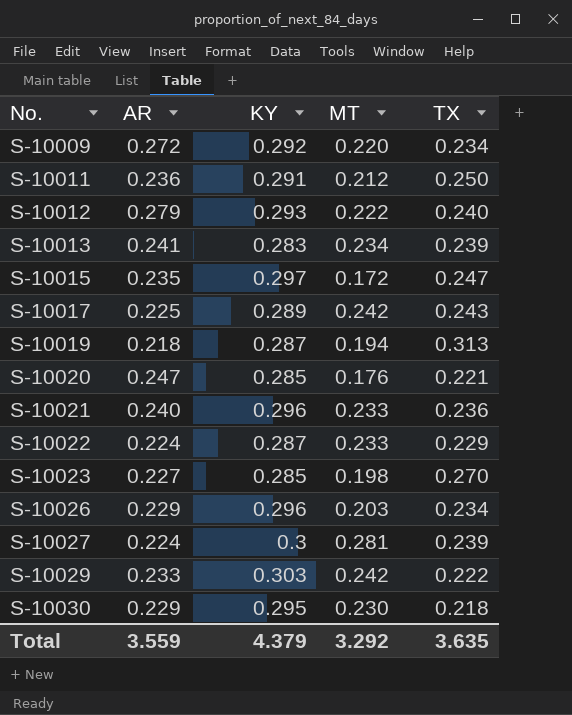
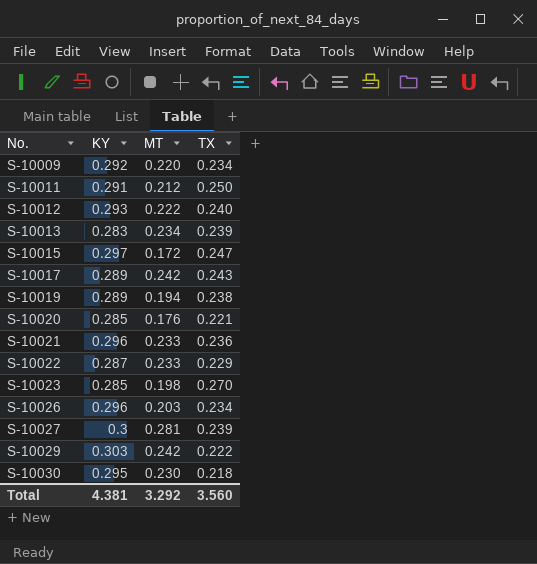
column AR | position: 2 -> none
S-10019 | KY: 0.287 -> 0.289
S-10019 | TX: 0.313 -> 0.238
Total | KY: 4.379 -> 4.381
Total | TX: 3.635 -> 3.560

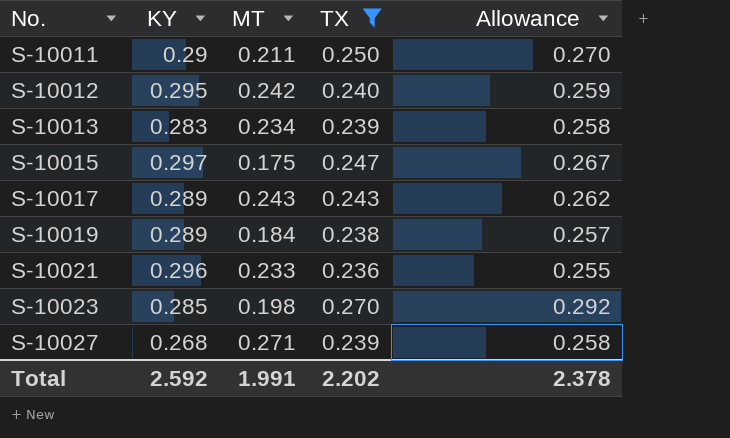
filter: none -> TX >= 0.236
column Allowance | formula: none -> [TX] * 1.08
S-10011 | KY: 0.291 -> 0.29
S-10011 | MT: 0.212 -> 0.211
S-10012 | KY: 0.293 -> 0.295
S-10012 | MT: 0.222 -> 0.242
S-10015 | MT: 0.172 -> 0.175
S-10017 | MT: 0.242 -> 0.243
S-10019 | MT: 0.194 -> 0.184
S-10027 | KY: 0.3 -> 0.268
S-10027 | MT: 0.281 -> 0.271
Total | KY: 4.381 -> 2.592
Total | MT: 3.292 -> 1.991
Total | TX: 3.560 -> 2.202

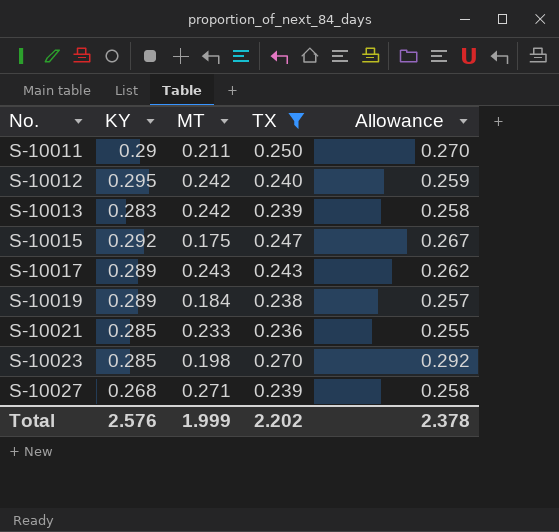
S-10013 | MT: 0.234 -> 0.242
S-10015 | KY: 0.297 -> 0.292
S-10021 | KY: 0.296 -> 0.285
Total | KY: 2.592 -> 2.576
Total | MT: 1.991 -> 1.999

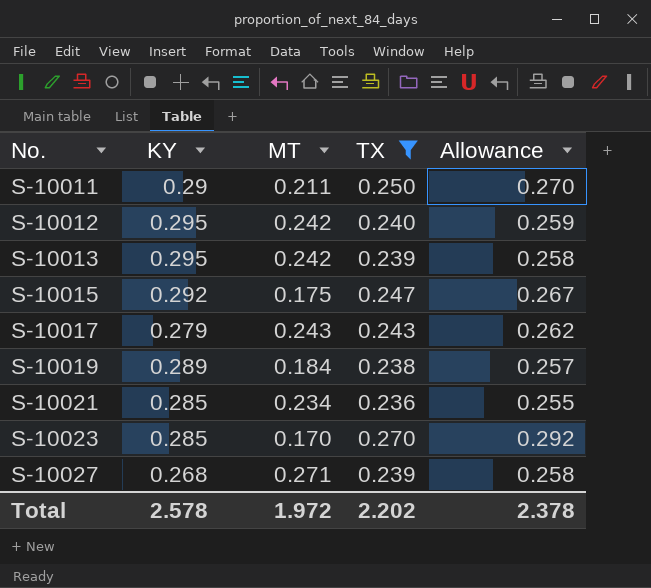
S-10013 | KY: 0.283 -> 0.295
S-10017 | KY: 0.289 -> 0.279
S-10021 | MT: 0.233 -> 0.234
S-10023 | MT: 0.198 -> 0.170
Total | KY: 2.576 -> 2.578
Total | MT: 1.999 -> 1.972

